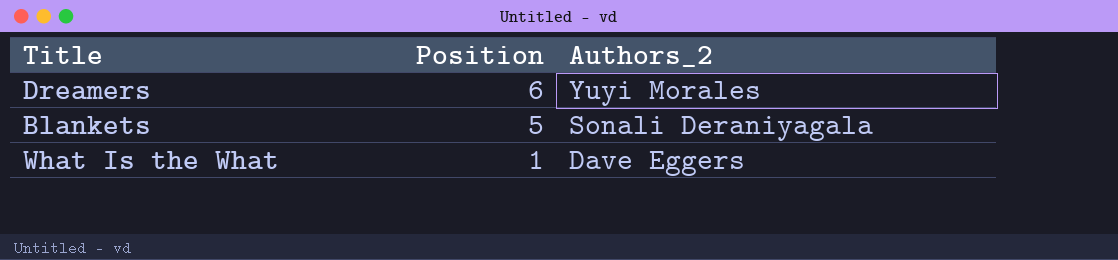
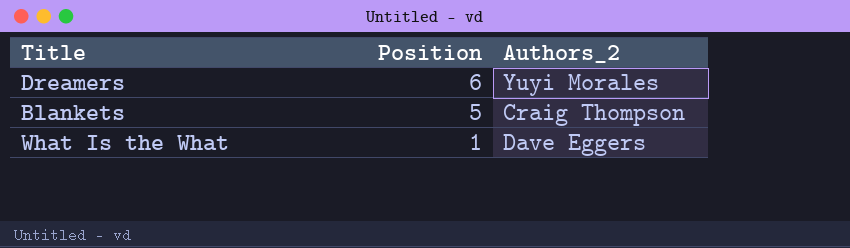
Blankets | Authors_2: Sonali Deraniyagala -> Craig Thompson

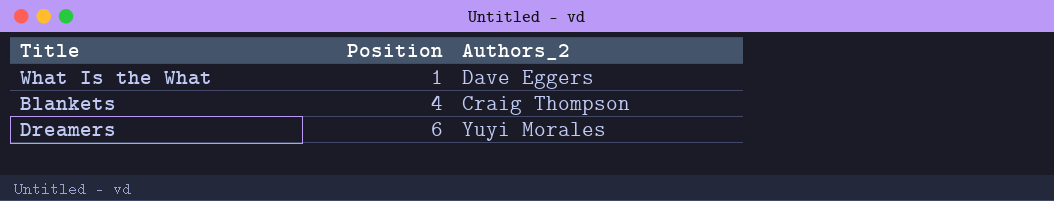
row order: Position descending -> Position ascending
Blankets | Position: 5 -> 4

